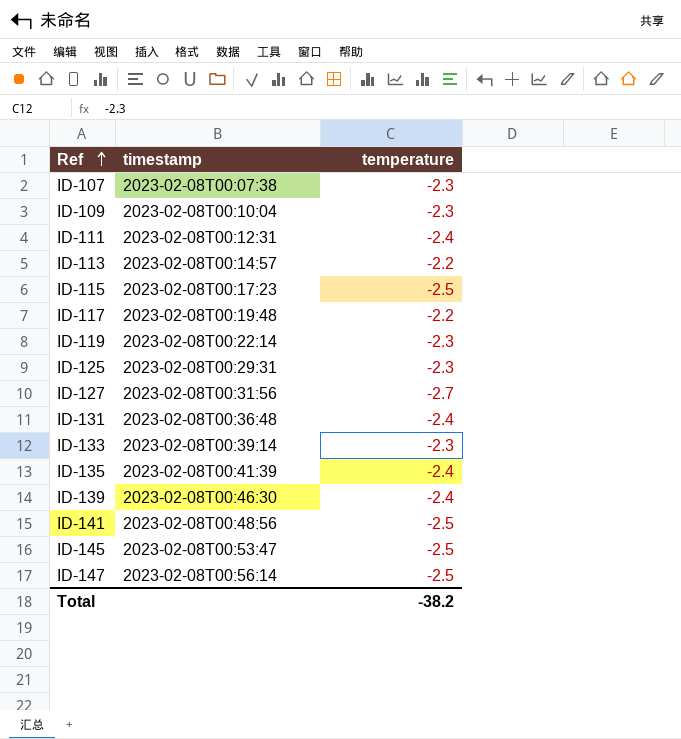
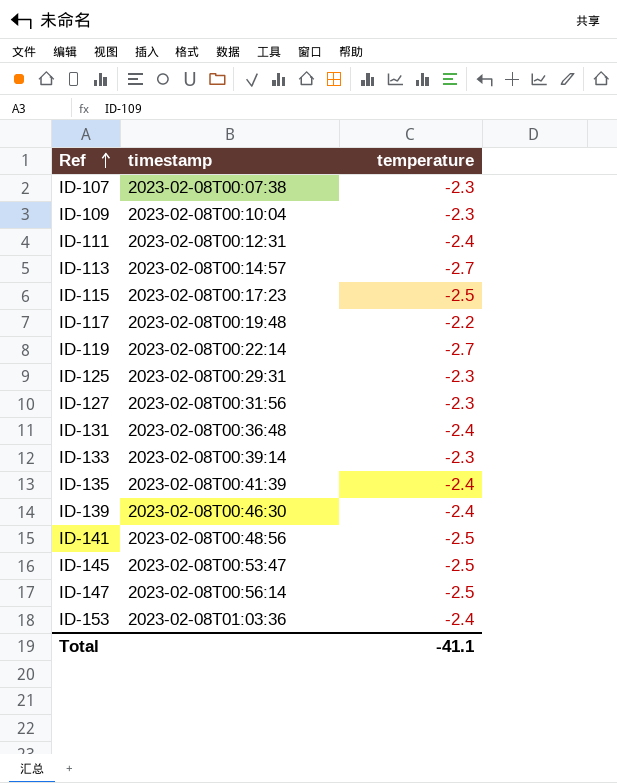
ID-113 | temperature: -2.2 -> -2.7
ID-119 | temperature: -2.3 -> -2.7
ID-127 | temperature: -2.7 -> -2.3
row ID-153: none -> 2023-02-08T01:03:36 | -2.4
Total | temperature: -38.2 -> -41.1

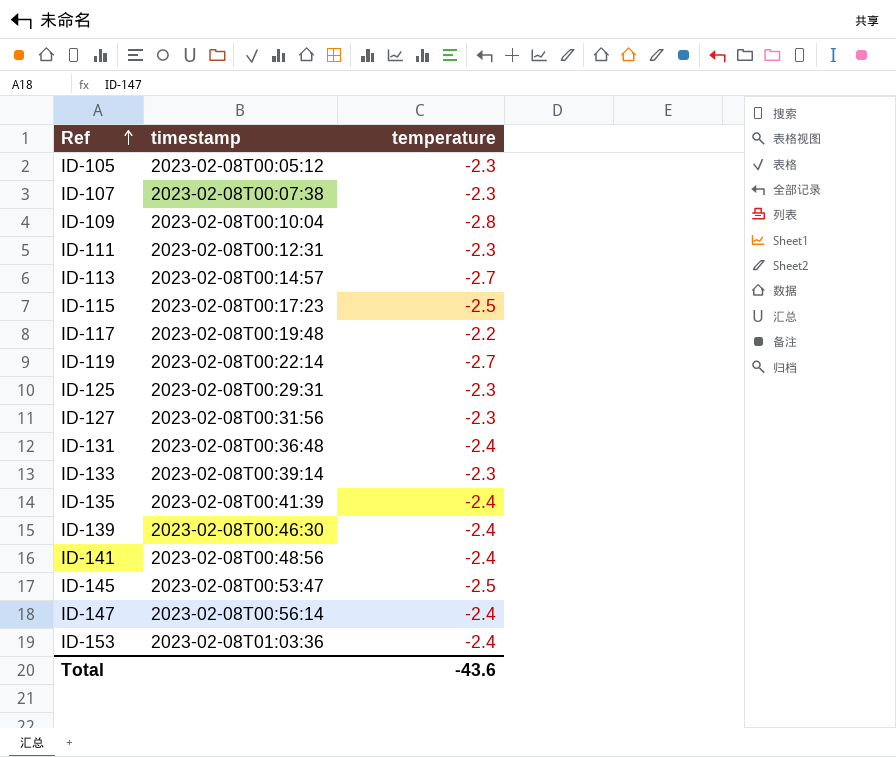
row ID-105: none -> 2023-02-08T00:05:12 | -2.3
ID-109 | temperature: -2.3 -> -2.8
ID-111 | temperature: -2.4 -> -2.3
ID-141 | temperature: -2.5 -> -2.4
ID-147 | temperature: -2.5 -> -2.4
Total | temperature: -41.1 -> -43.6

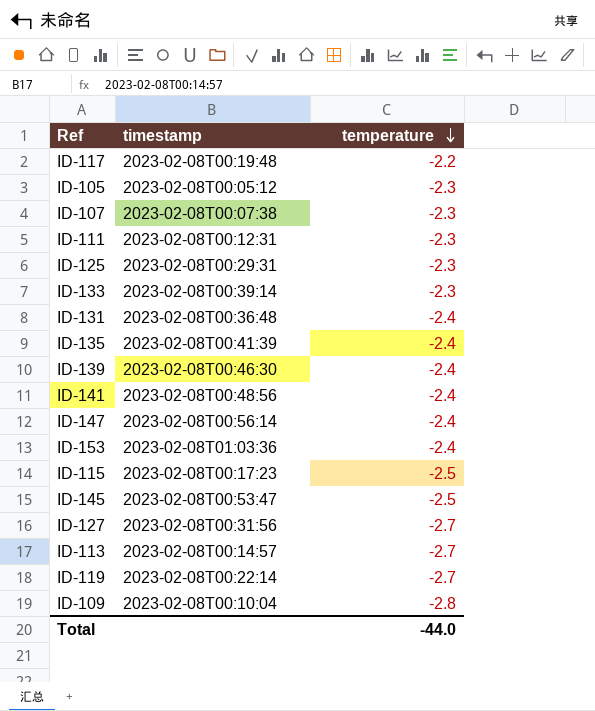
row order: Ref ascending -> temperature descending
ID-127 | temperature: -2.3 -> -2.7
Total | temperature: -43.6 -> -44.0

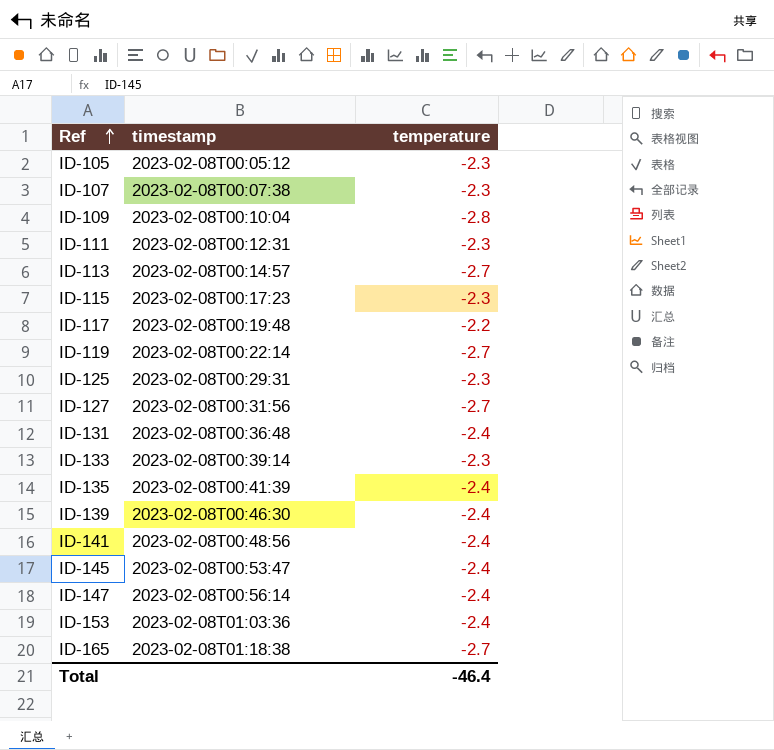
row order: temperature descending -> Ref ascending
ID-115 | temperature: -2.5 -> -2.3
ID-145 | temperature: -2.5 -> -2.4
row ID-165: none -> 2023-02-08T01:18:38 | -2.7
Total | temperature: -44.0 -> -46.4

